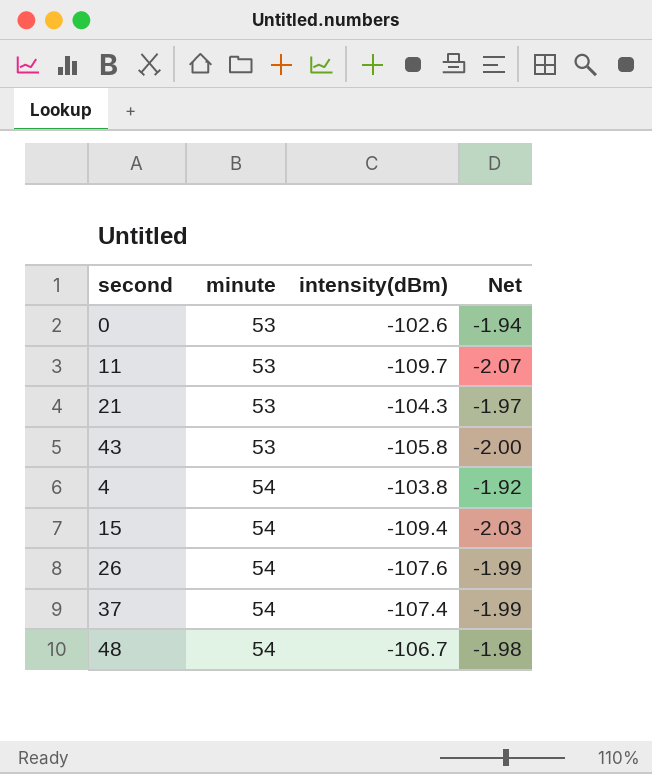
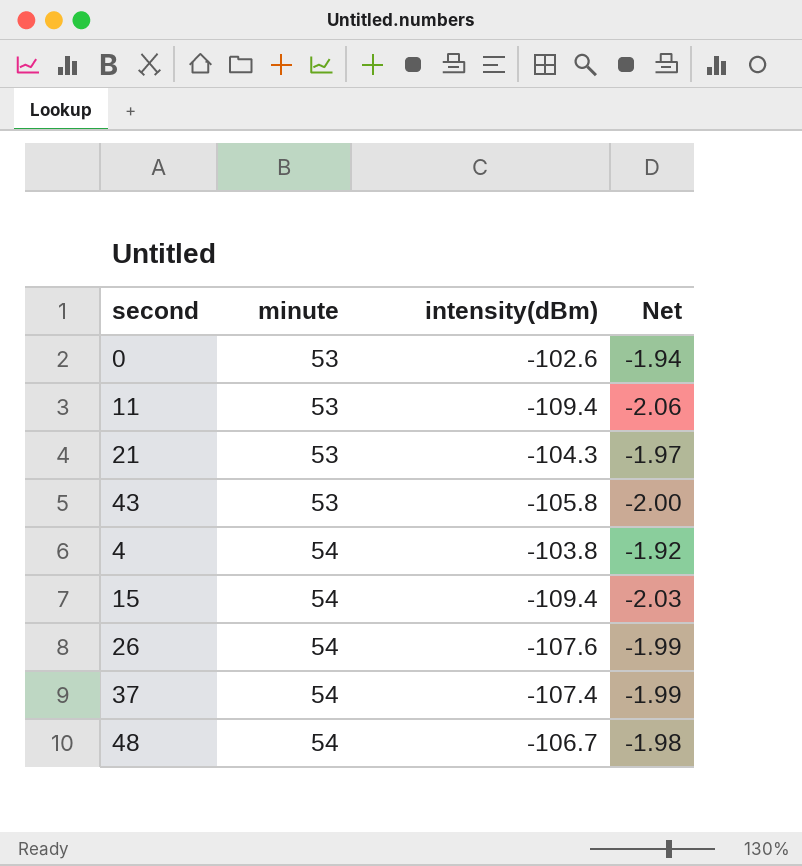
11 | intensity(dBm): -109.7 -> -109.4
11 | Net: -2.07 -> -2.06

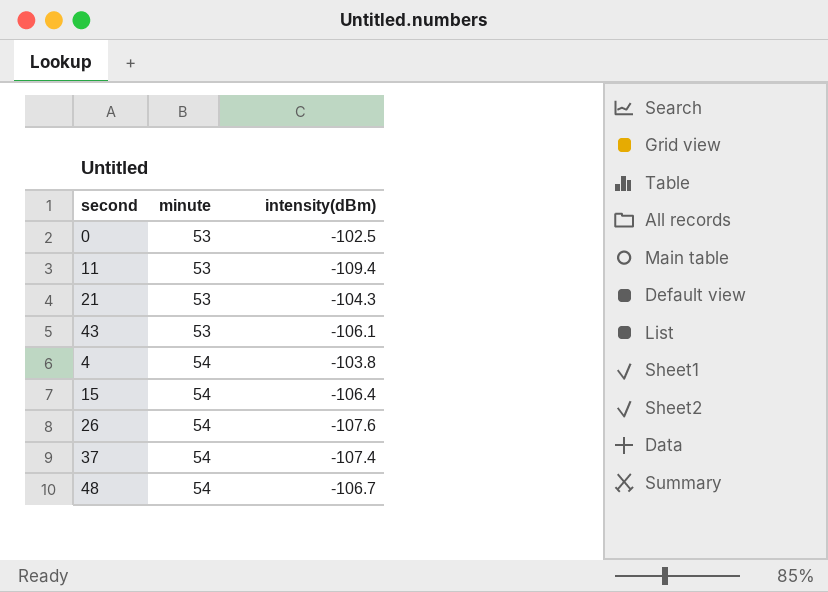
column Net | formula: [intensity(dBm)] / [minute] -> none
0 | intensity(dBm): -102.6 -> -102.5
43 | intensity(dBm): -105.8 -> -106.1
15 | intensity(dBm): -109.4 -> -106.4

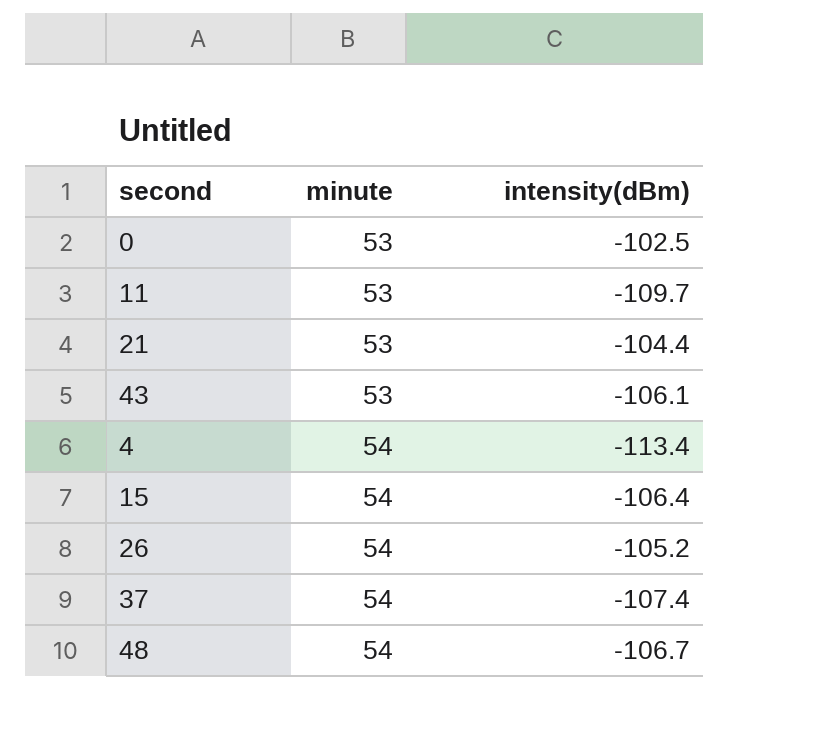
11 | intensity(dBm): -109.4 -> -109.7
21 | intensity(dBm): -104.3 -> -104.4
4 | intensity(dBm): -103.8 -> -113.4
26 | intensity(dBm): -107.6 -> -105.2

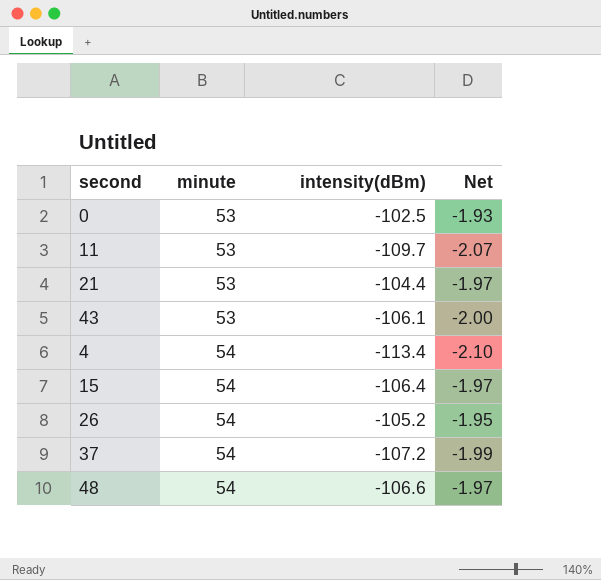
column Net | formula: none -> [intensity(dBm)] / [minute]
37 | intensity(dBm): -107.4 -> -107.2
48 | intensity(dBm): -106.7 -> -106.6

